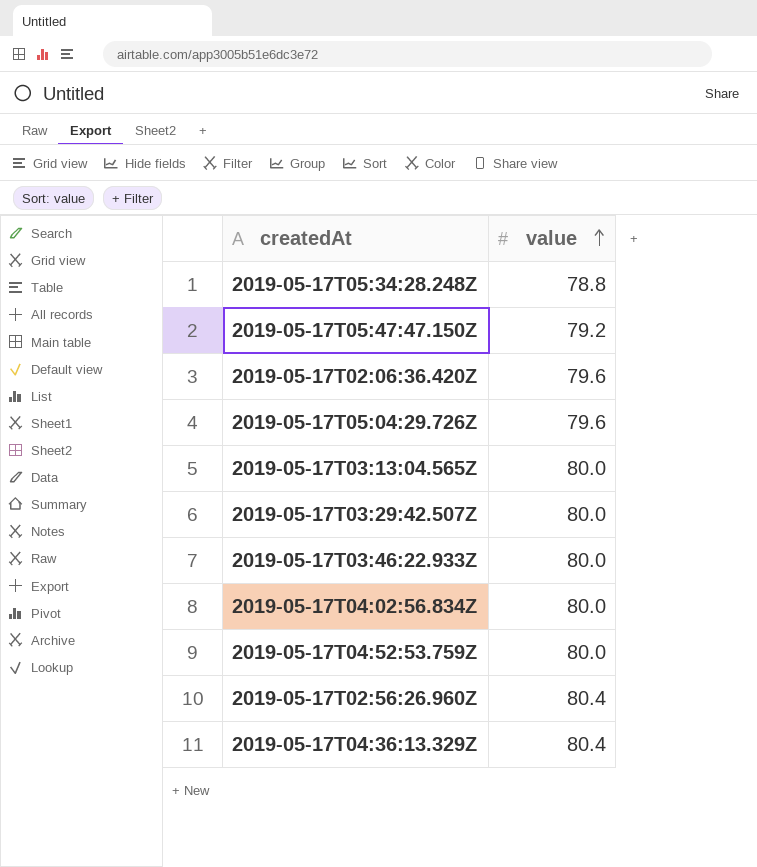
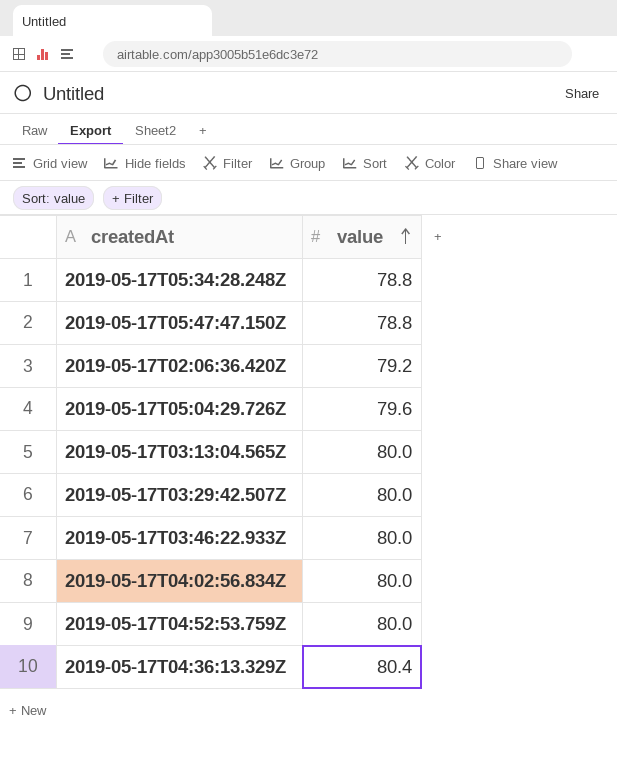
row 2019-05-17T02:56:26.960Z: 80.4 -> none
2019-05-17T05:47:47.150Z | value: 79.2 -> 78.8
2019-05-17T02:06:36.420Z | value: 79.6 -> 79.2

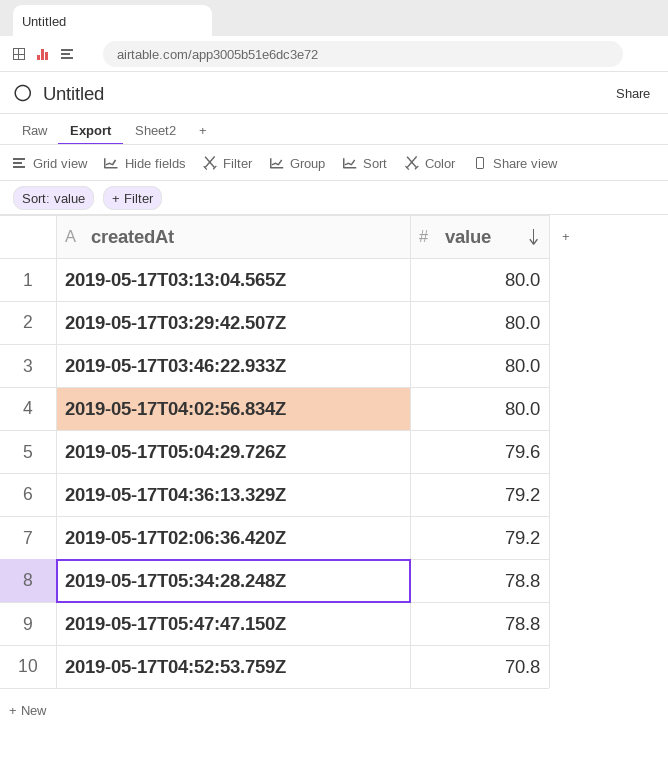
row order: value ascending -> value descending
2019-05-17T04:36:13.329Z | value: 80.4 -> 79.2
2019-05-17T04:52:53.759Z | value: 80.0 -> 70.8

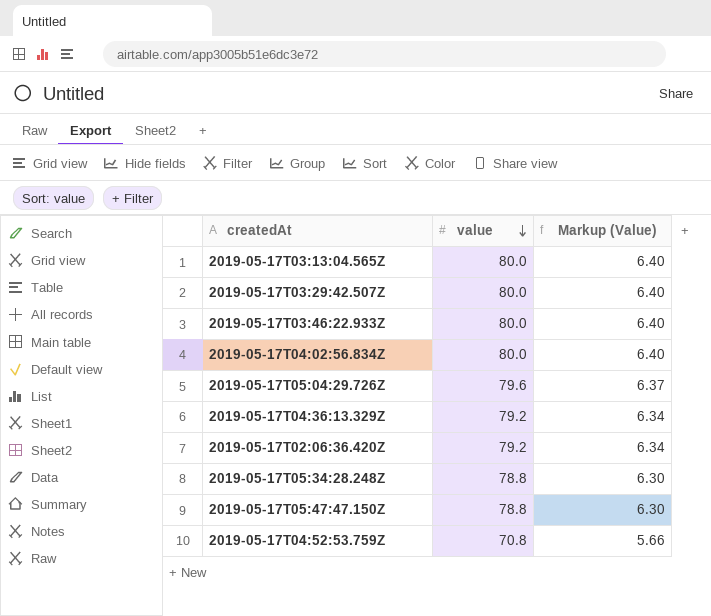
column Markup (Value) | formula: none -> [value] * 0.08

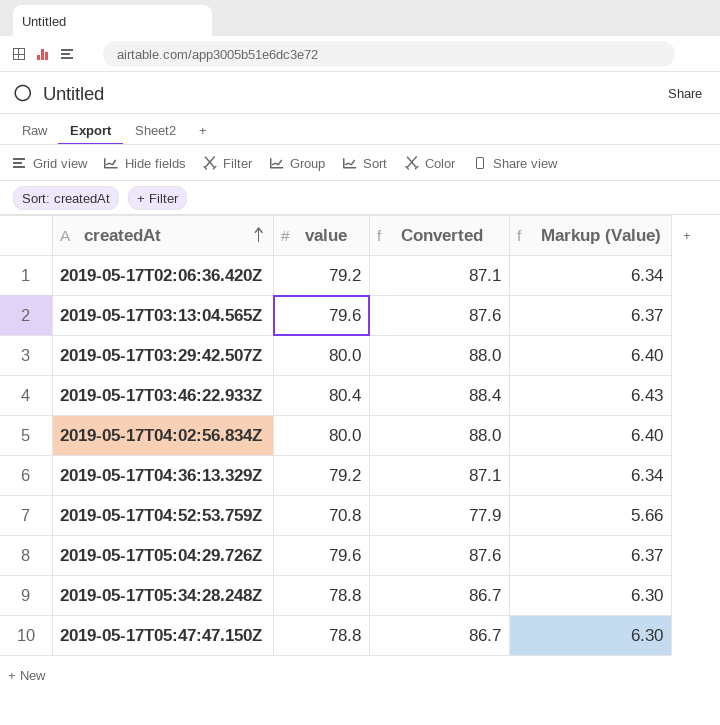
row order: value descending -> createdAt ascending
column Converted | formula: none -> [value] * 1.1
2019-05-17T03:13:04.565Z | value: 80.0 -> 79.6
2019-05-17T03:13:04.565Z | Markup (Value): 6.40 -> 6.37
2019-05-17T03:46:22.933Z | value: 80.0 -> 80.4
2019-05-17T03:46:22.933Z | Markup (Value): 6.40 -> 6.43

